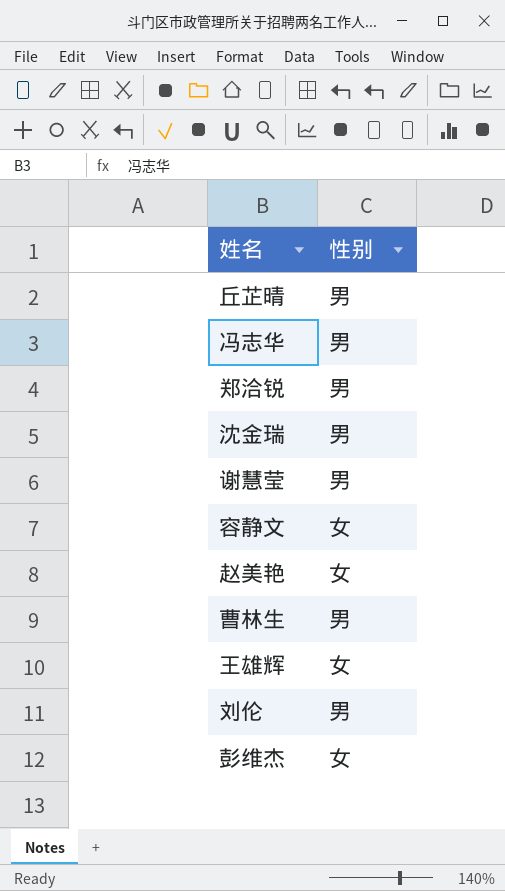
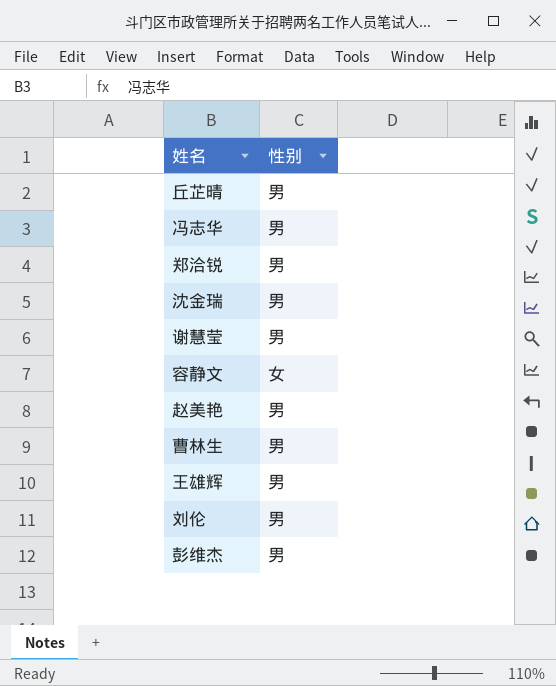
赵美艳 | 性别: 女 -> 男
王雄辉 | 性别: 女 -> 男
彭维杰 | 性别: 女 -> 男

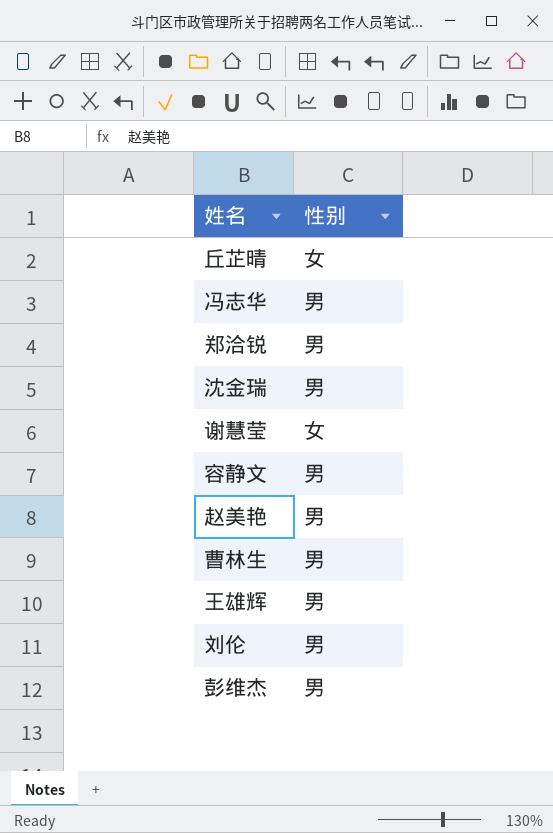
丘芷晴 | 性别: 男 -> 女
谢慧莹 | 性别: 男 -> 女
容静文 | 性别: 女 -> 男

